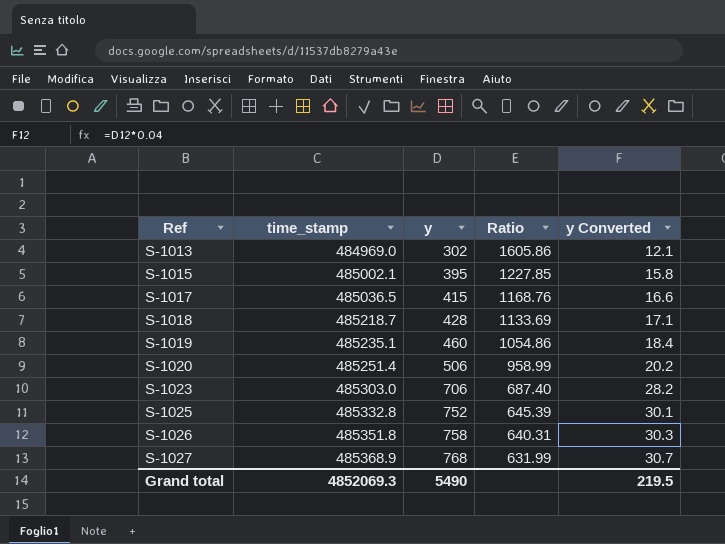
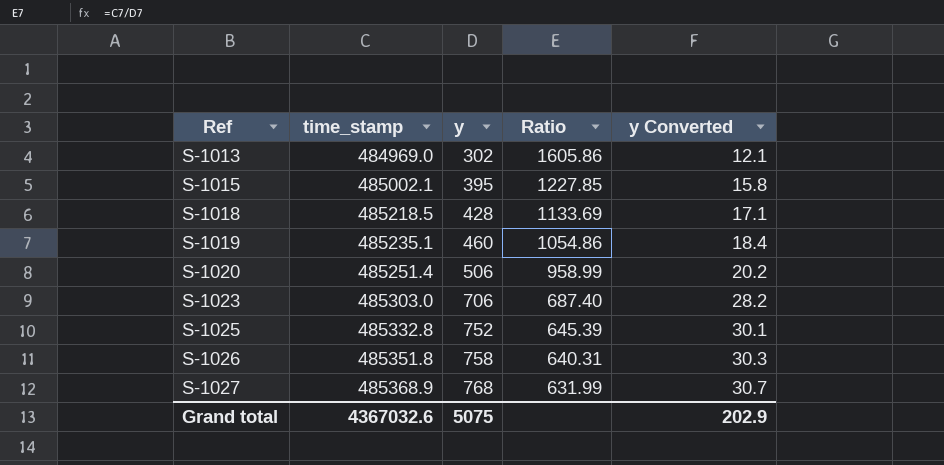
row S-1017: 485036.5 | 415 | 1168.76 | 16.6 -> none
S-1018 | time_stamp: 485218.7 -> 485218.5
Grand total | time_stamp: 4852069.3 -> 4367032.6
Grand total | y: 5490 -> 5075
Grand total | y Converted: 219.5 -> 202.9

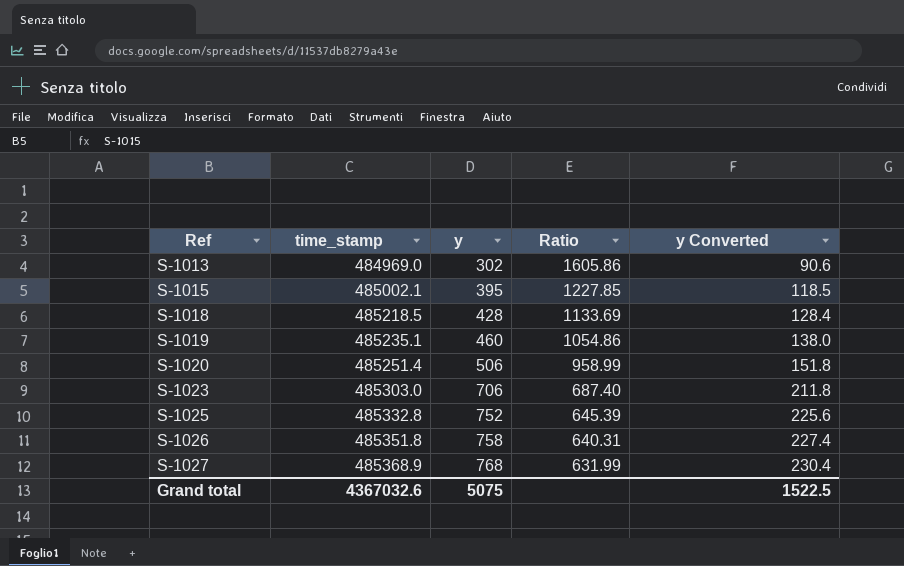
column y Converted | formula: [y] * 0.04 -> [y] * 0.3
Grand total | y Converted: 202.9 -> 1522.5

